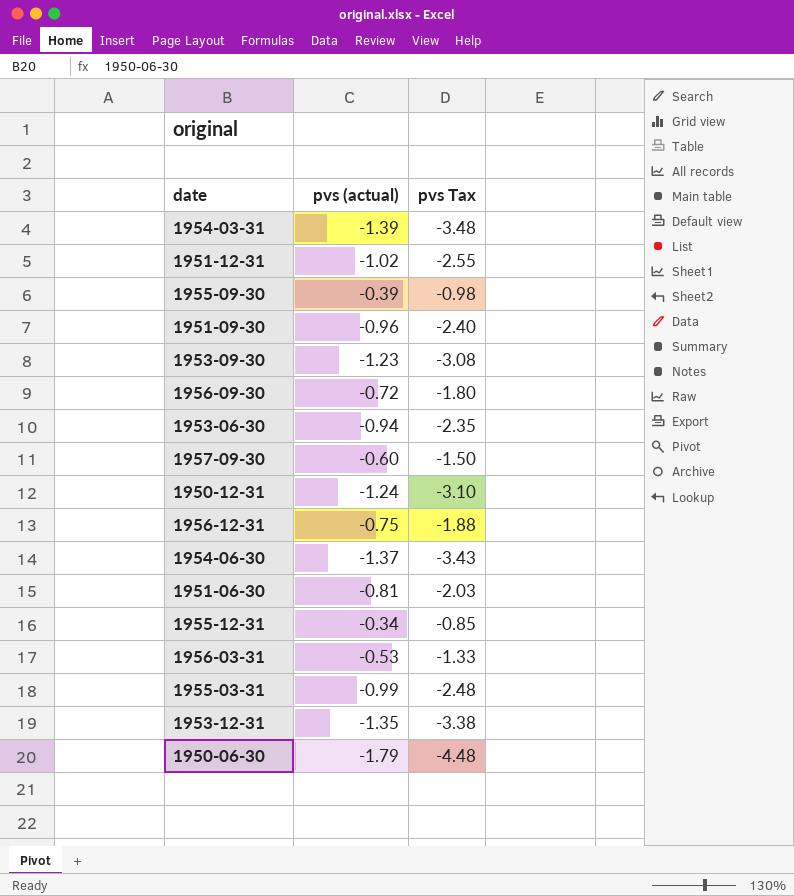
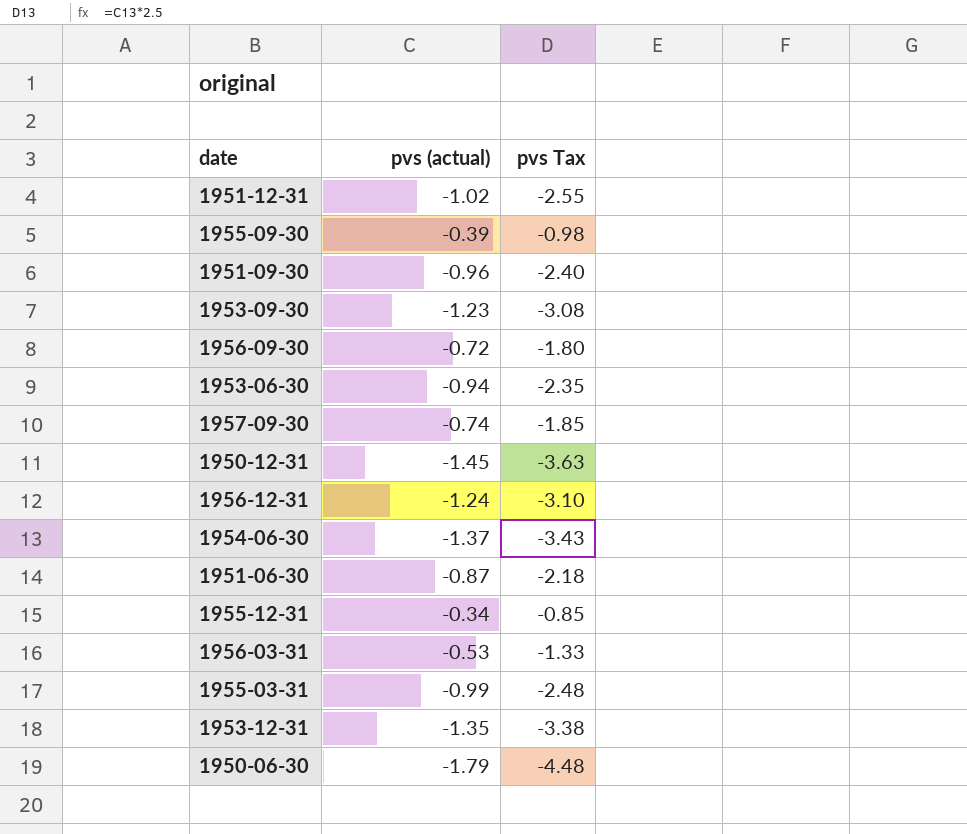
row 1954-03-31: -1.39 | -3.48 -> none
1957-09-30 | pvs (actual): -0.60 -> -0.74
1957-09-30 | pvs Tax: -1.50 -> -1.85
1950-12-31 | pvs (actual): -1.24 -> -1.45
1950-12-31 | pvs Tax: -3.10 -> -3.63
1956-12-31 | pvs (actual): -0.75 -> -1.24
1956-12-31 | pvs Tax: -1.88 -> -3.10
1951-06-30 | pvs (actual): -0.81 -> -0.87
1951-06-30 | pvs Tax: -2.03 -> -2.18

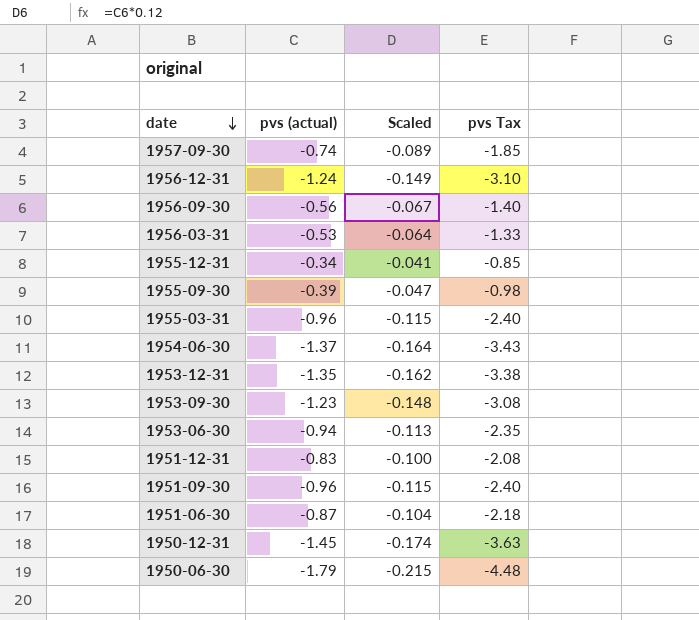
row order: none -> date descending
column Scaled | formula: none -> [pvs (actual)] * 0.12
1956-09-30 | pvs (actual): -0.72 -> -0.56
1956-09-30 | pvs Tax: -1.80 -> -1.40
1955-03-31 | pvs (actual): -0.99 -> -0.96
1955-03-31 | pvs Tax: -2.48 -> -2.40
1951-12-31 | pvs (actual): -1.02 -> -0.83
1951-12-31 | pvs Tax: -2.55 -> -2.08

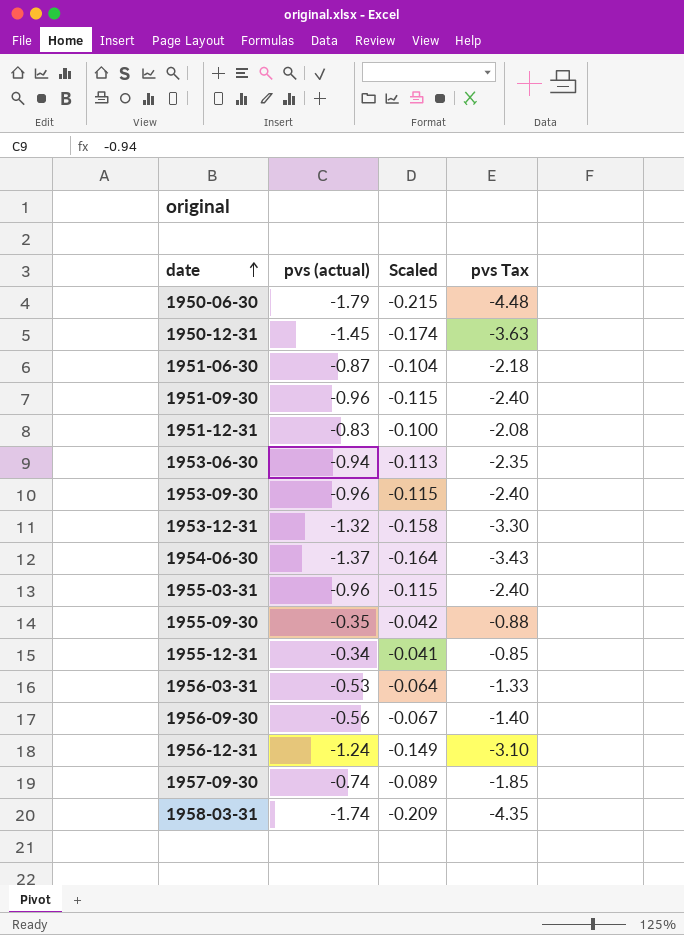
row order: date descending -> date ascending
1953-09-30 | pvs (actual): -1.23 -> -0.96
1953-09-30 | Scaled: -0.148 -> -0.115
1953-09-30 | pvs Tax: -3.08 -> -2.40
1953-12-31 | pvs (actual): -1.35 -> -1.32
1953-12-31 | Scaled: -0.162 -> -0.158
1953-12-31 | pvs Tax: -3.38 -> -3.30
1955-09-30 | pvs (actual): -0.39 -> -0.35
1955-09-30 | Scaled: -0.047 -> -0.042
1955-09-30 | pvs Tax: -0.98 -> -0.88
row 1958-03-31: none -> -1.74 | -0.209 | -4.35

